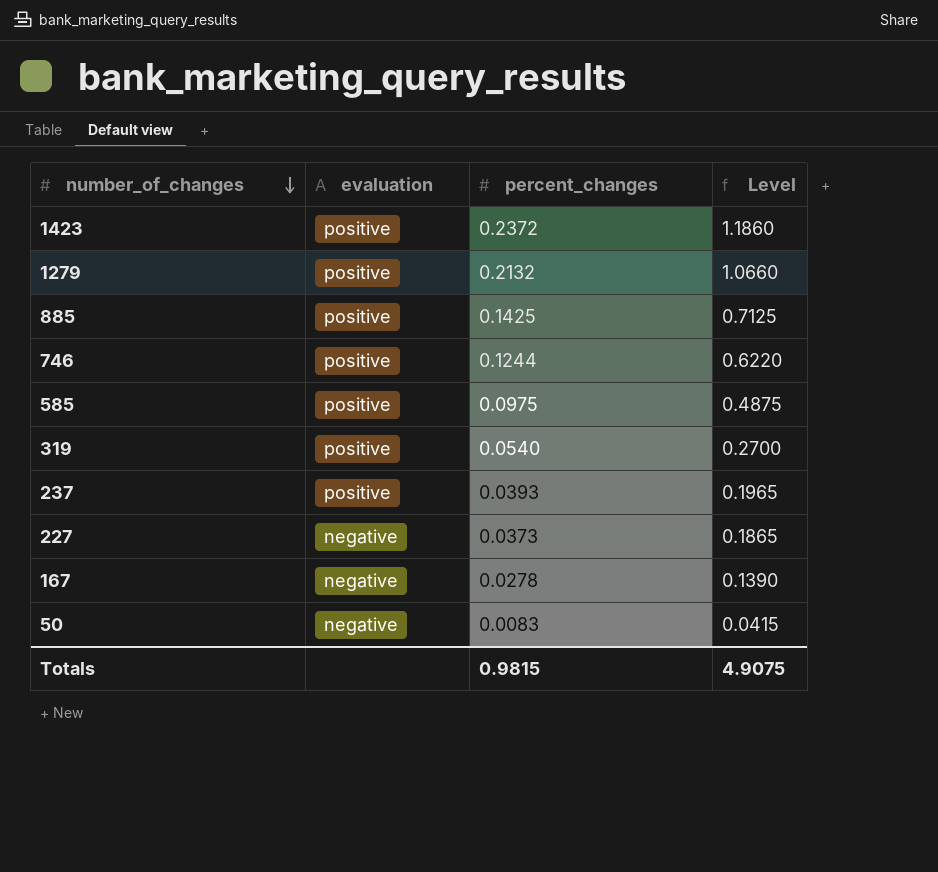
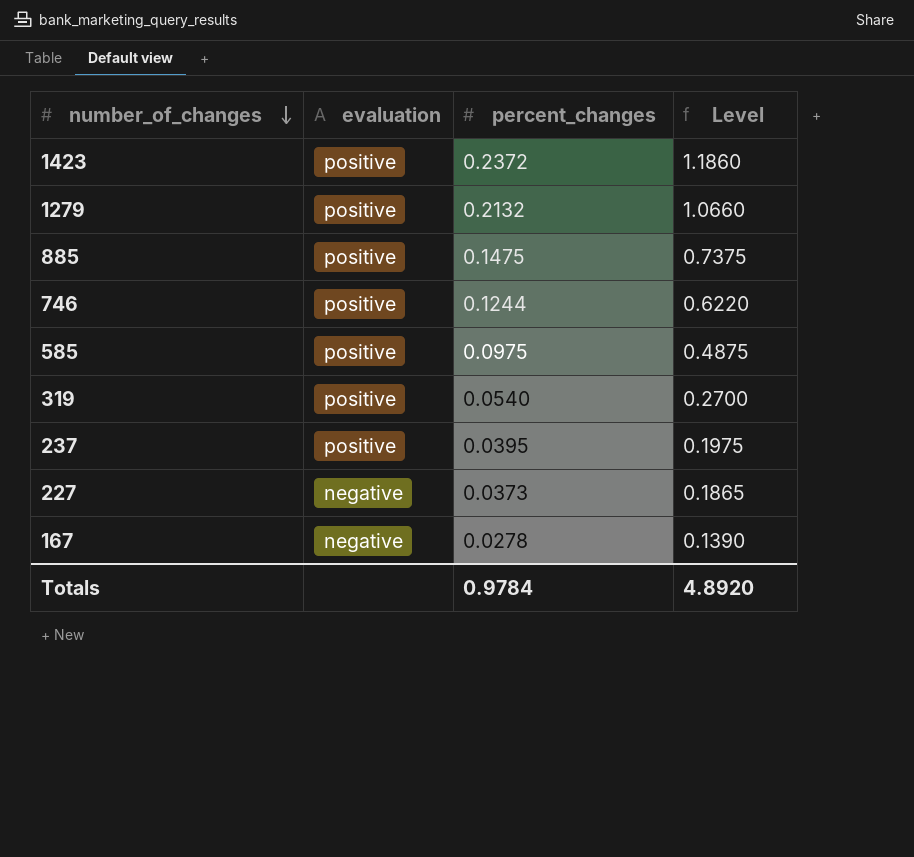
row 50: negative | 0.0083 | 0.0415 -> none
885 | percent_changes: 0.1425 -> 0.1475
885 | Level: 0.7125 -> 0.7375
237 | percent_changes: 0.0393 -> 0.0395
237 | Level: 0.1965 -> 0.1975
Totals | percent_changes: 0.9815 -> 0.9784
Totals | Level: 4.9075 -> 4.8920

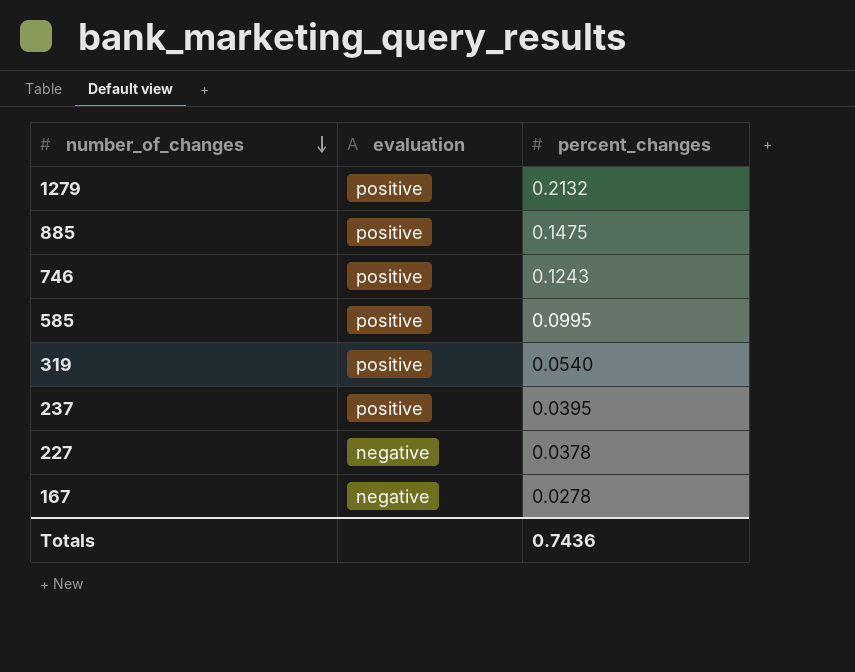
column Level | formula: [percent_changes] * 5 -> none
row 1423: positive | 0.2372 | 1.1860 -> none
746 | percent_changes: 0.1244 -> 0.1243
585 | percent_changes: 0.0975 -> 0.0995
227 | percent_changes: 0.0373 -> 0.0378
Totals | percent_changes: 0.9784 -> 0.7436

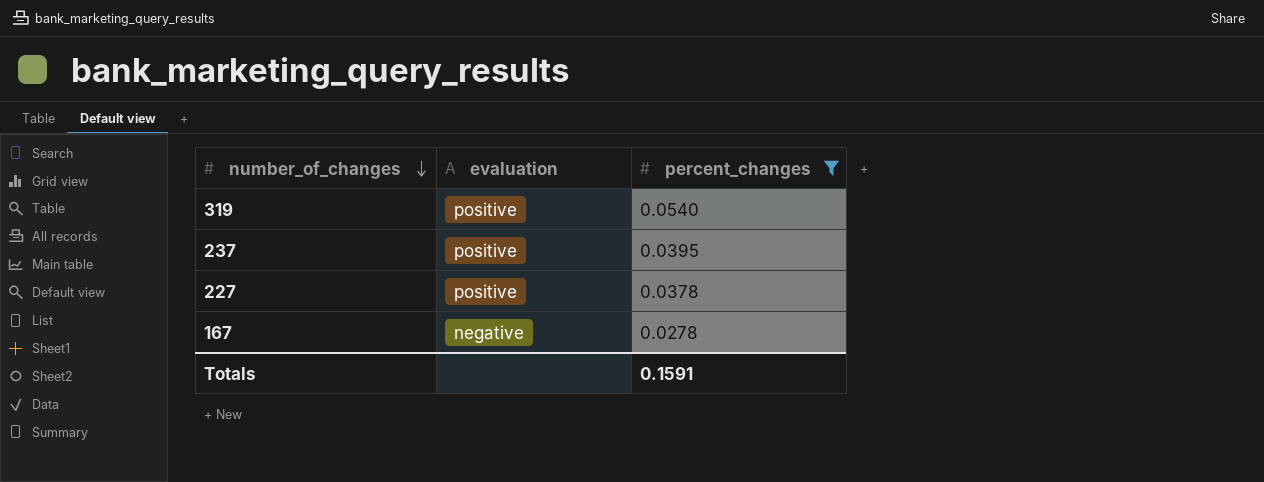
filter: none -> percent_changes <= 0.0540
227 | evaluation: negative -> positive
Totals | percent_changes: 0.7436 -> 0.1591

